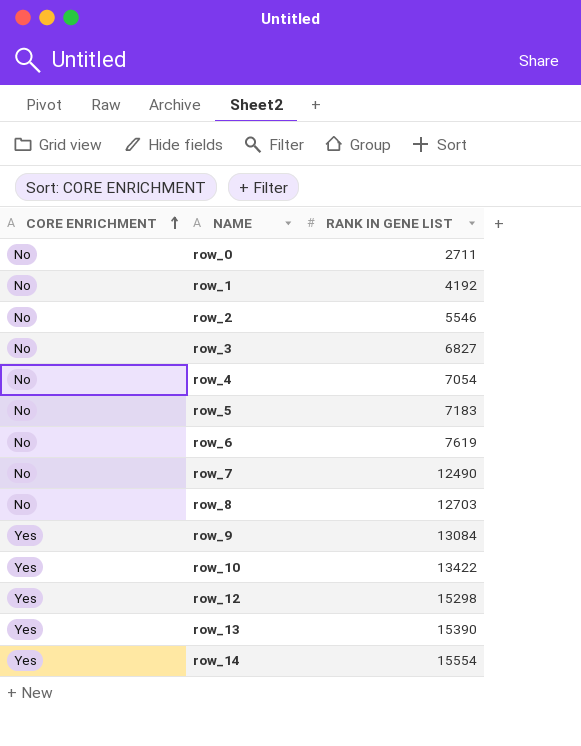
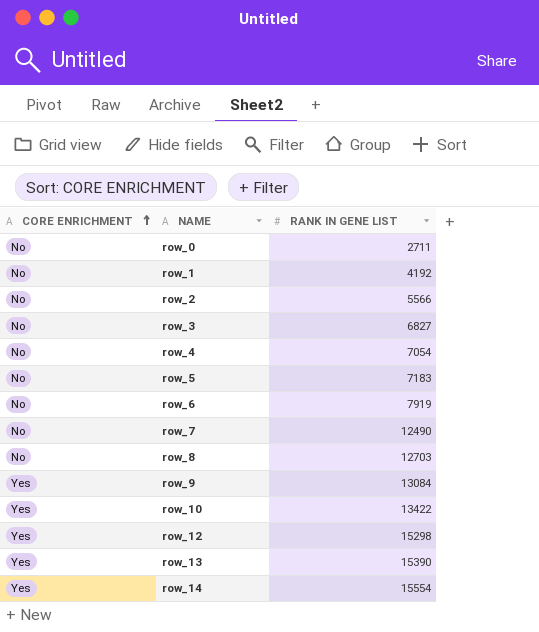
row_2 | RANK IN GENE LIST: 5546 -> 5566
row_6 | RANK IN GENE LIST: 7619 -> 7919

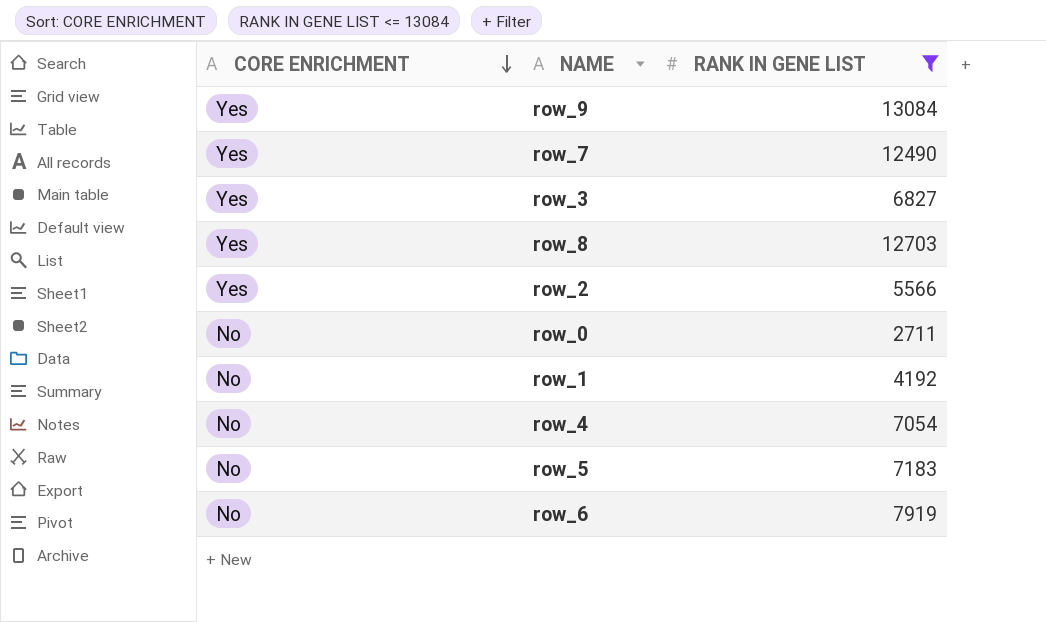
filter: none -> RANK IN GENE LIST <= 13084
row order: CORE ENRICHMENT ascending -> CORE ENRICHMENT descending
row_7 | CORE ENRICHMENT: No -> Yes
row_3 | CORE ENRICHMENT: No -> Yes
row_8 | CORE ENRICHMENT: No -> Yes
row_2 | CORE ENRICHMENT: No -> Yes

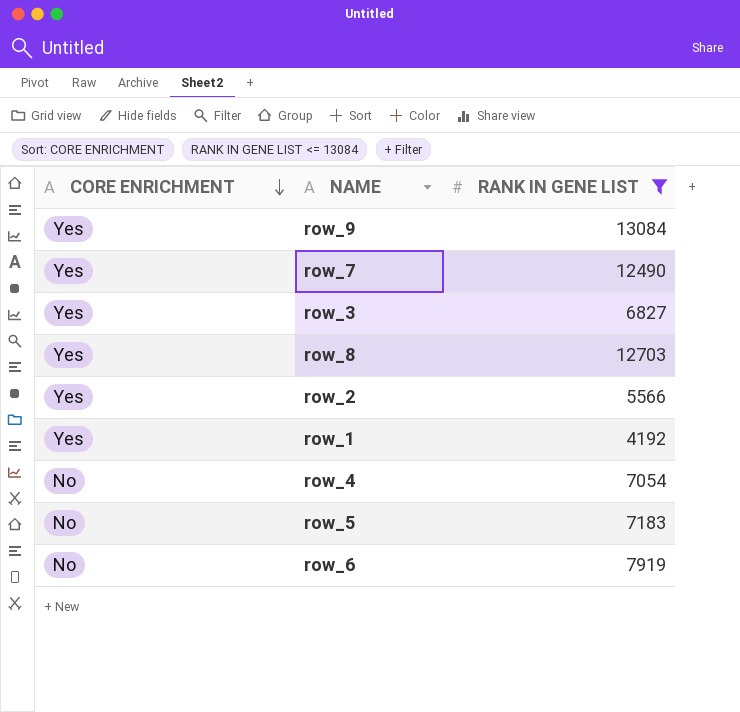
row row_0: No | 2711 -> none
row_1 | CORE ENRICHMENT: No -> Yes

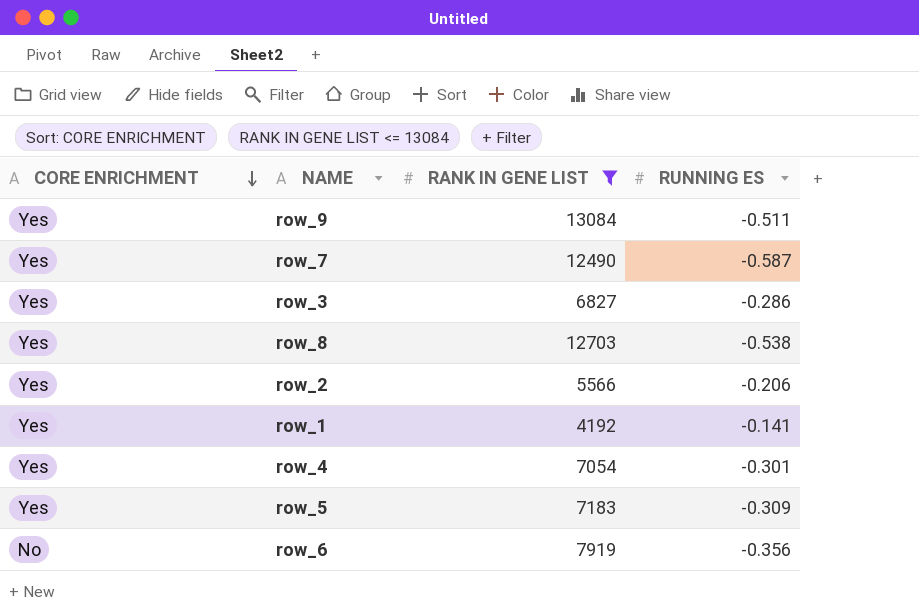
column RUNNING ES | position: none -> 4
row_4 | CORE ENRICHMENT: No -> Yes
row_5 | CORE ENRICHMENT: No -> Yes

